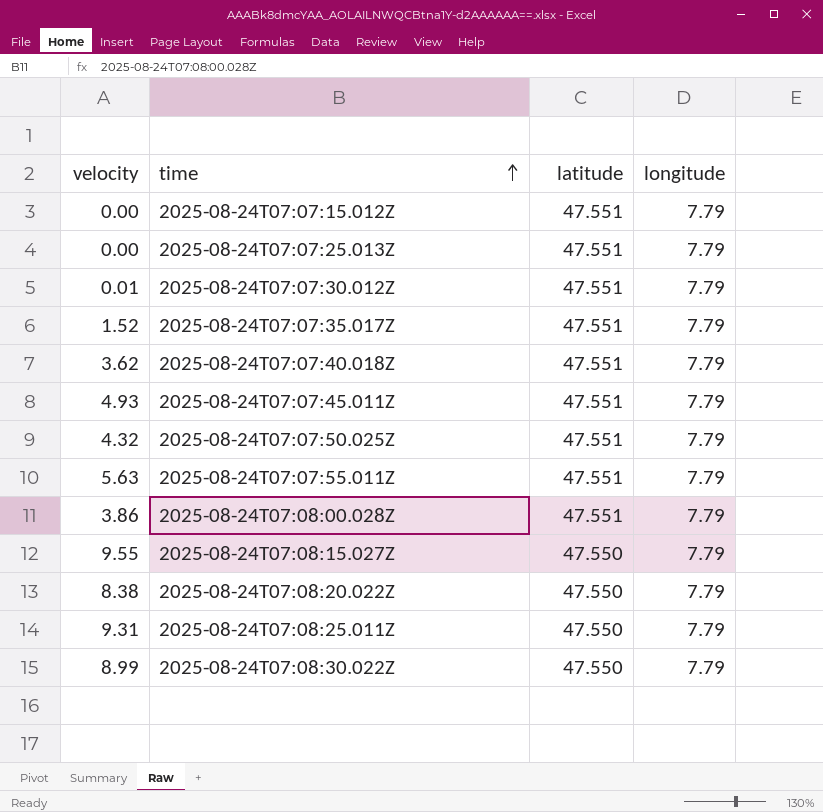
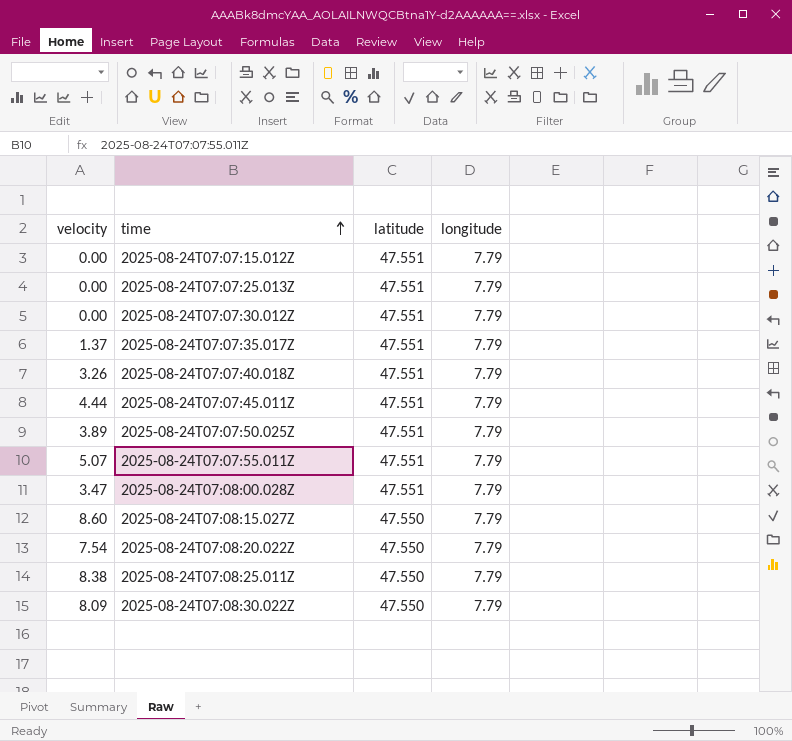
2025-08-24T07:07:30.012Z | velocity: 0.01 -> 0.00
2025-08-24T07:07:35.017Z | velocity: 1.52 -> 1.37
2025-08-24T07:07:40.018Z | velocity: 3.62 -> 3.26
2025-08-24T07:07:45.011Z | velocity: 4.93 -> 4.44
2025-08-24T07:07:50.025Z | velocity: 4.32 -> 3.89
2025-08-24T07:07:55.011Z | velocity: 5.63 -> 5.07
2025-08-24T07:08:00.028Z | velocity: 3.86 -> 3.47
2025-08-24T07:08:15.027Z | velocity: 9.55 -> 8.60
2025-08-24T07:08:20.022Z | velocity: 8.38 -> 7.54
2025-08-24T07:08:25.011Z | velocity: 9.31 -> 8.38
2025-08-24T07:08:30.022Z | velocity: 8.99 -> 8.09

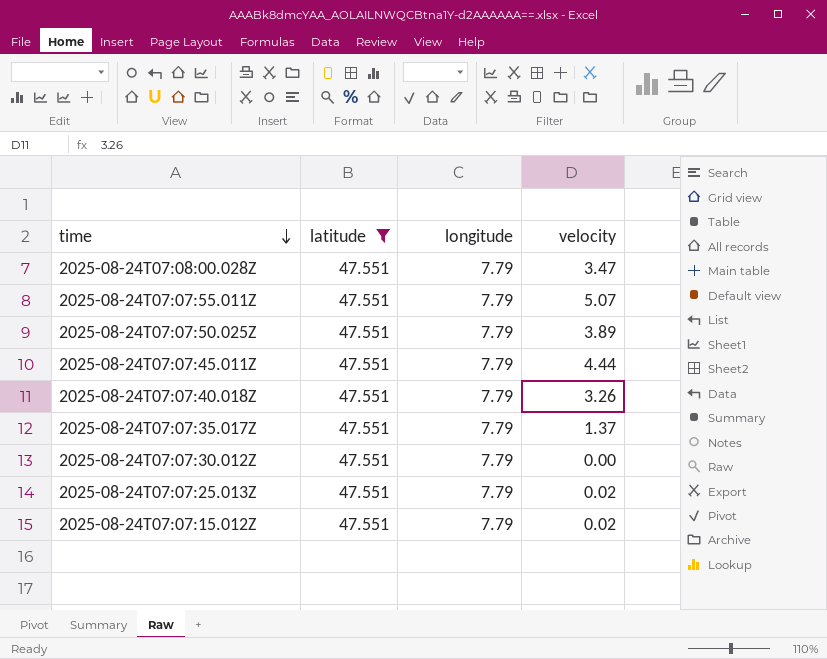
filter: none -> latitude = 47.551
row order: time ascending -> time descending
column velocity | position: 1 -> 4
2025-08-24T07:07:25.013Z | velocity: 0.00 -> 0.02
2025-08-24T07:07:15.012Z | velocity: 0.00 -> 0.02

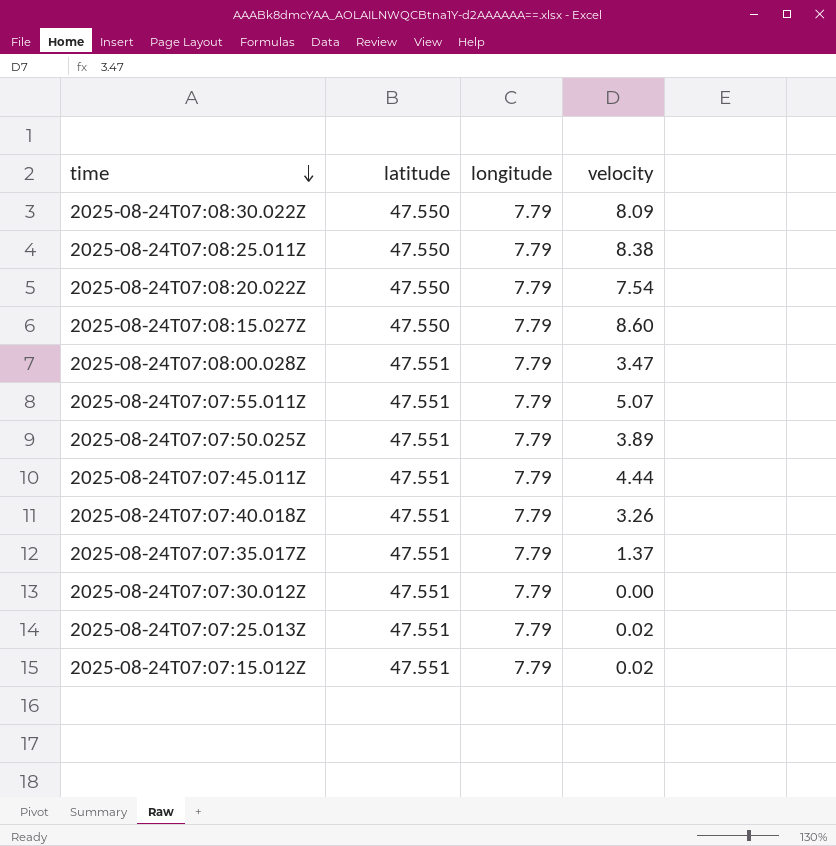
filter: latitude = 47.551 -> none

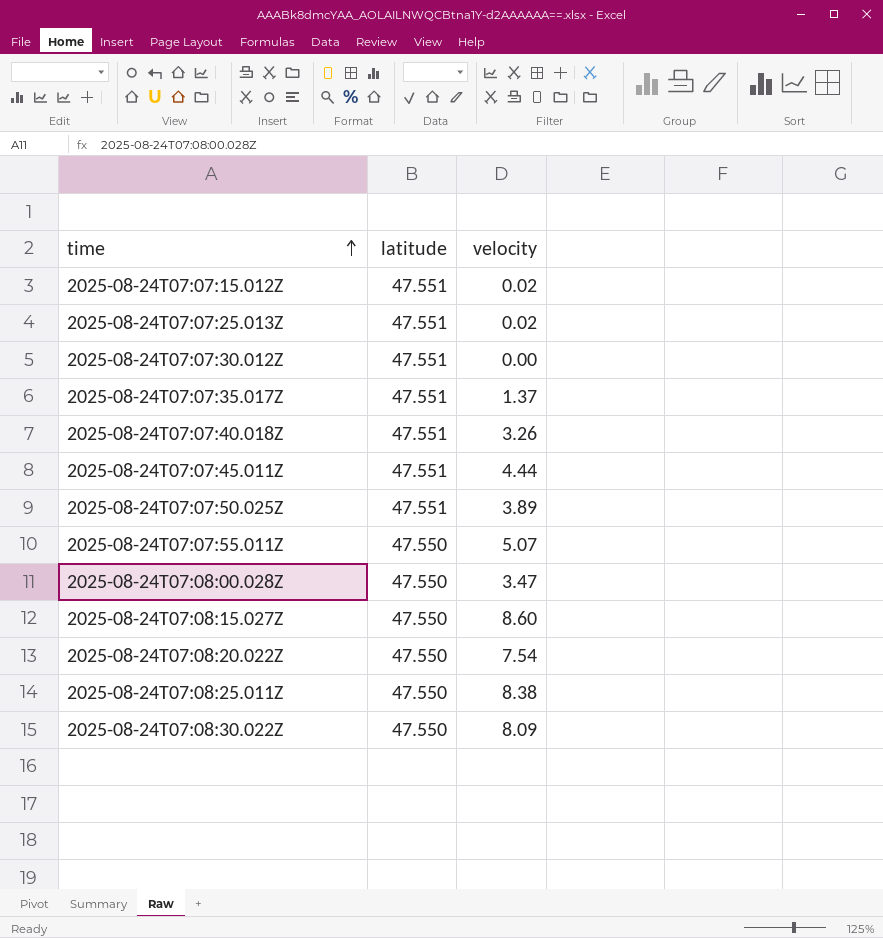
row order: time descending -> time ascending
column longitude | position: 3 -> none
2025-08-24T07:07:55.011Z | latitude: 47.551 -> 47.550
2025-08-24T07:08:00.028Z | latitude: 47.551 -> 47.550

